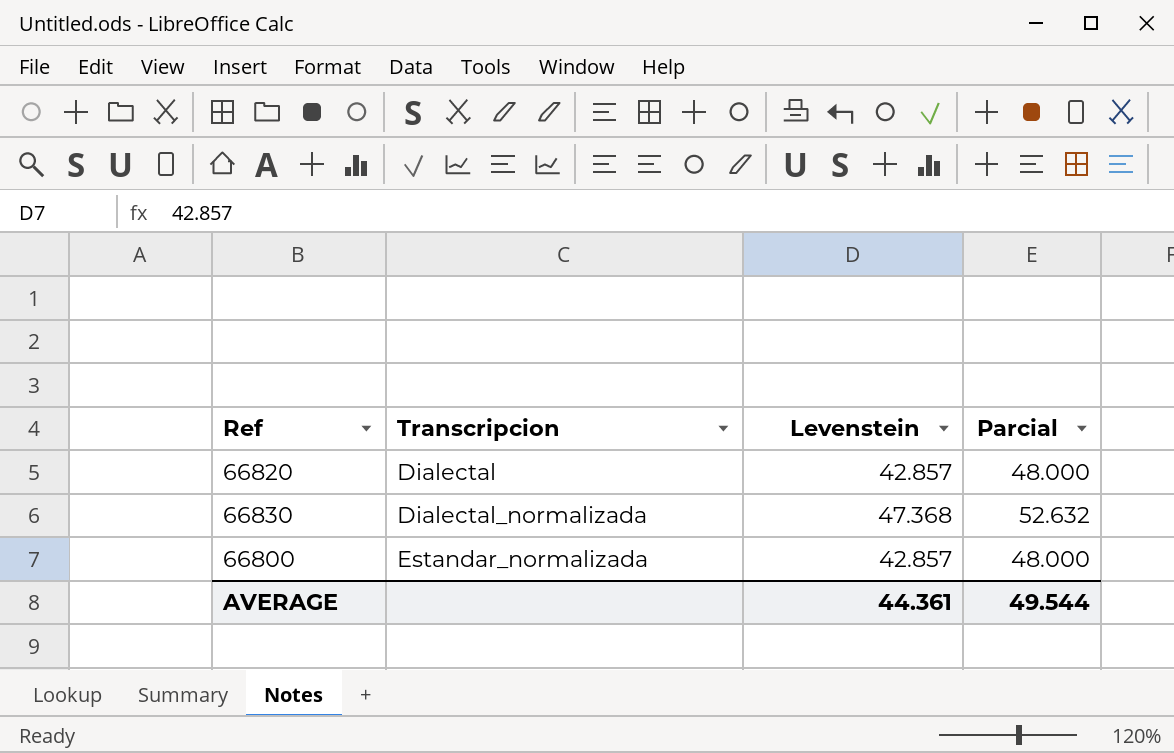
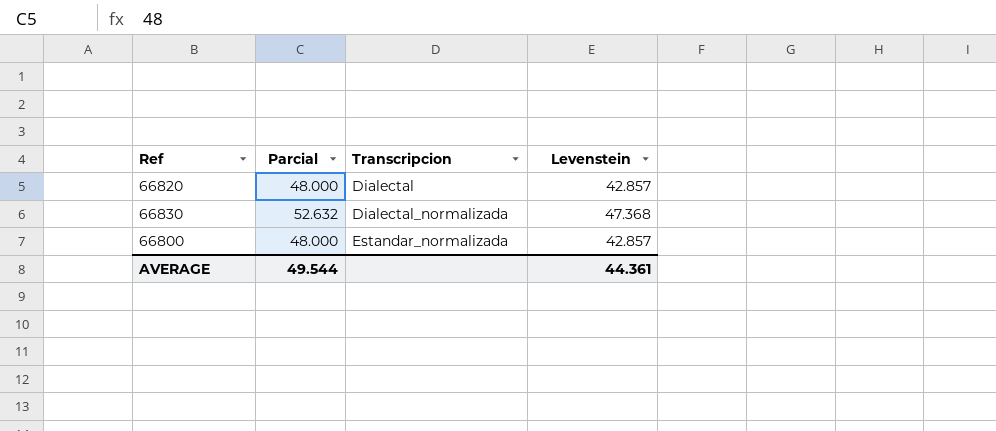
column Parcial | position: 4 -> 2

